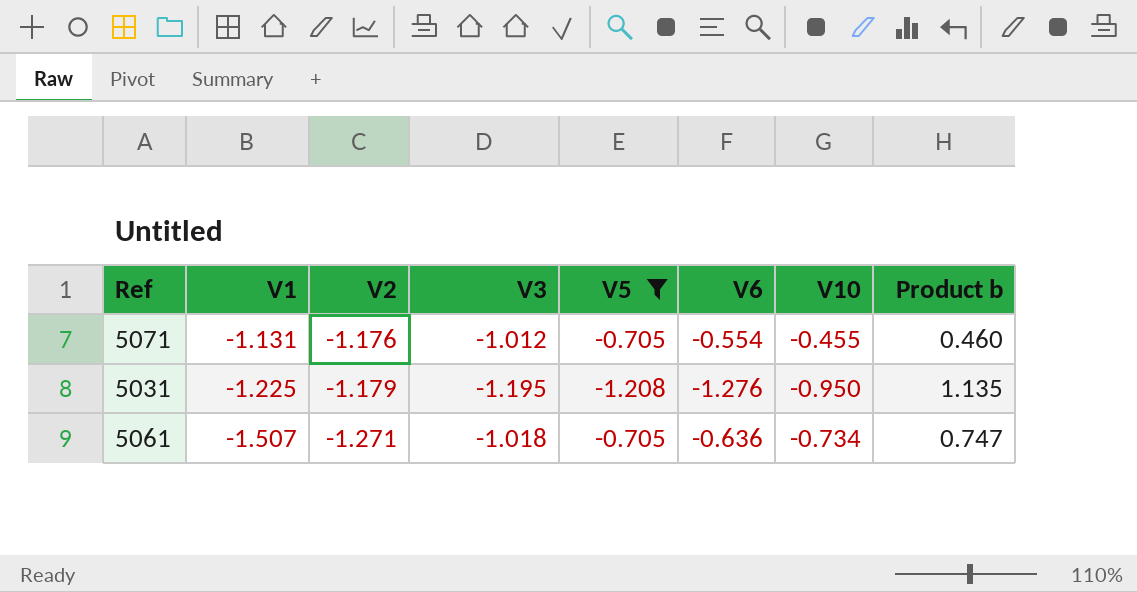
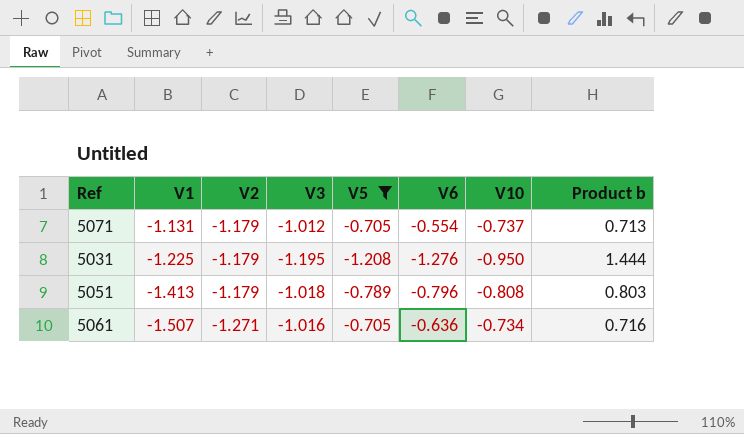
column Product b | formula: [V3] * [V10] -> [V3] * [V5]
5071 | V2: -1.176 -> -1.179
5071 | V10: -0.455 -> -0.737
row 5051: none -> -1.413 | -1.179 | -1.018 | -0.789 | -0.796 | -0.808 | 0.803
5061 | V3: -1.018 -> -1.016

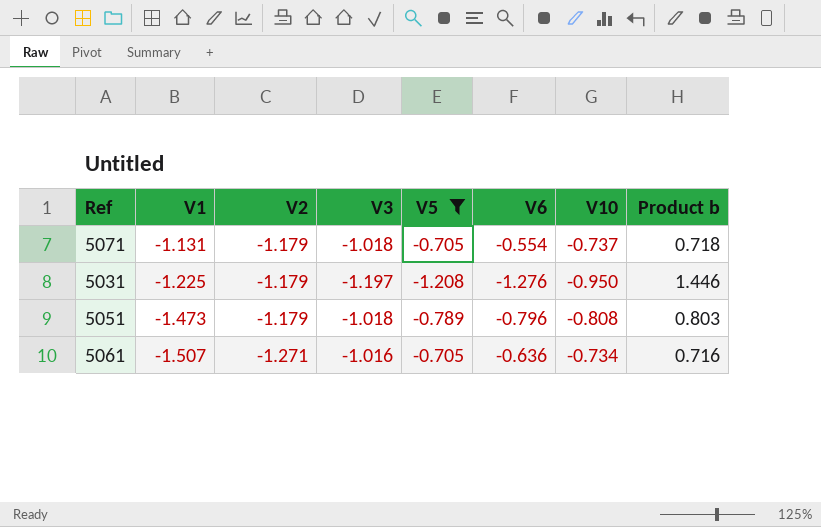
5071 | V3: -1.012 -> -1.018
5071 | Product b: 0.713 -> 0.718
5031 | V3: -1.195 -> -1.197
5031 | Product b: 1.444 -> 1.446
5051 | V1: -1.413 -> -1.473

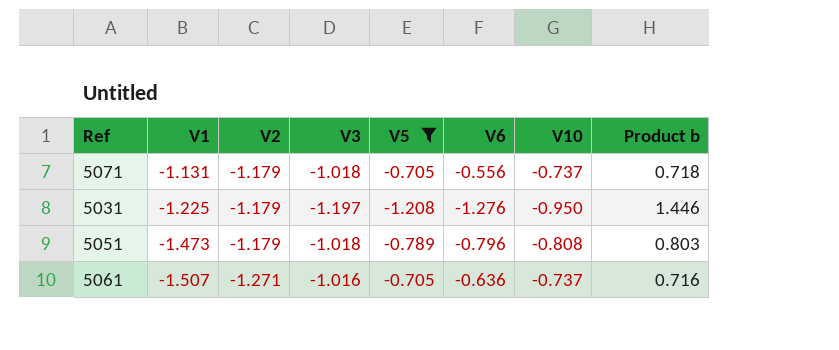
5071 | V6: -0.554 -> -0.556
5061 | V10: -0.734 -> -0.737

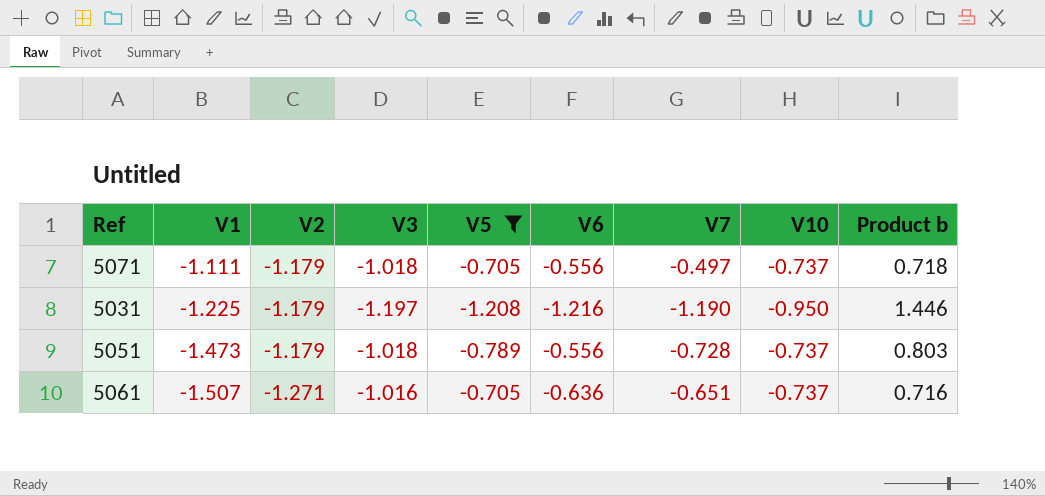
column V7 | position: none -> 7
5071 | V1: -1.131 -> -1.111
5031 | V6: -1.276 -> -1.216
5051 | V6: -0.796 -> -0.556
5051 | V10: -0.808 -> -0.737

